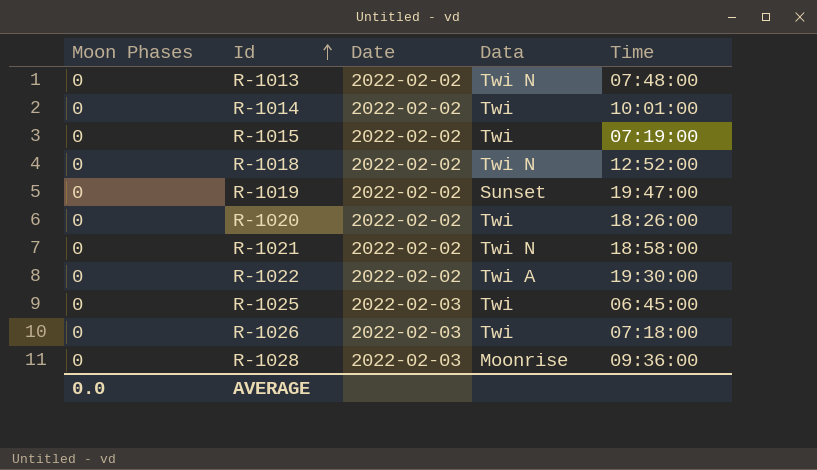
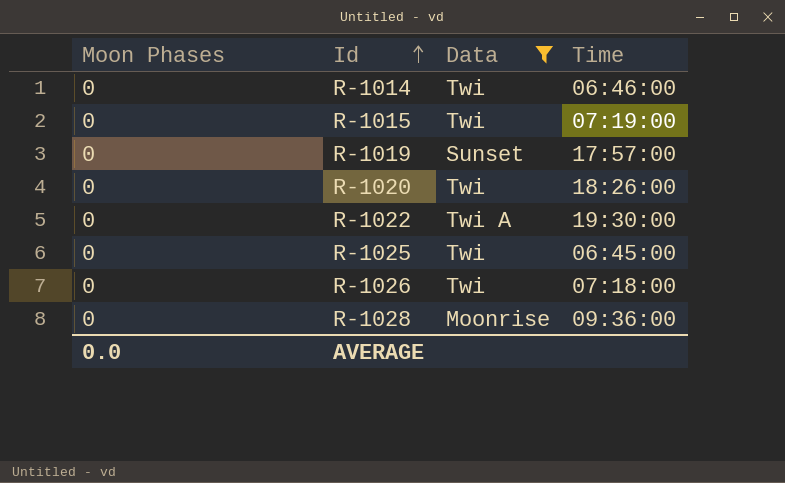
filter: none -> Data != Twi N
column Date | position: 3 -> none
R-1014 | Time: 10:01:00 -> 06:46:00
R-1019 | Time: 19:47:00 -> 17:57:00

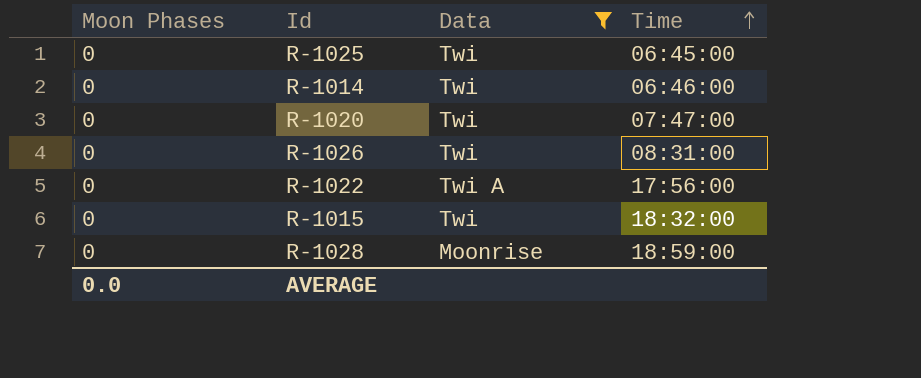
row order: Id ascending -> Time ascending
row R-1019: 0 | Sunset | 17:57:00 -> none
R-1020 | Time: 18:26:00 -> 07:47:00
R-1026 | Time: 07:18:00 -> 08:31:00
R-1022 | Time: 19:30:00 -> 17:56:00
R-1015 | Time: 07:19:00 -> 18:32:00
R-1028 | Time: 09:36:00 -> 18:59:00

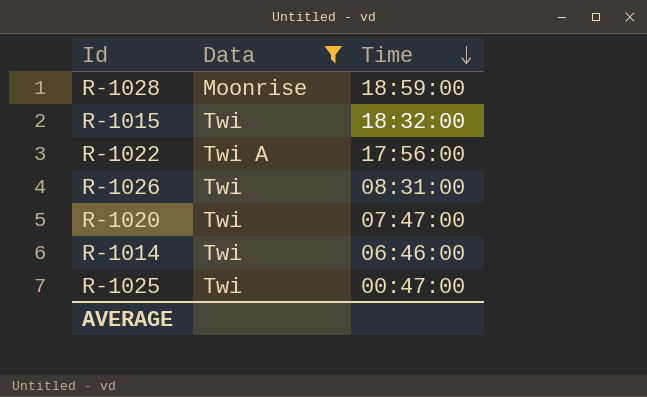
row order: Time ascending -> Time descending
column Moon Phases | position: 1 -> none
R-1025 | Time: 06:45:00 -> 00:47:00

